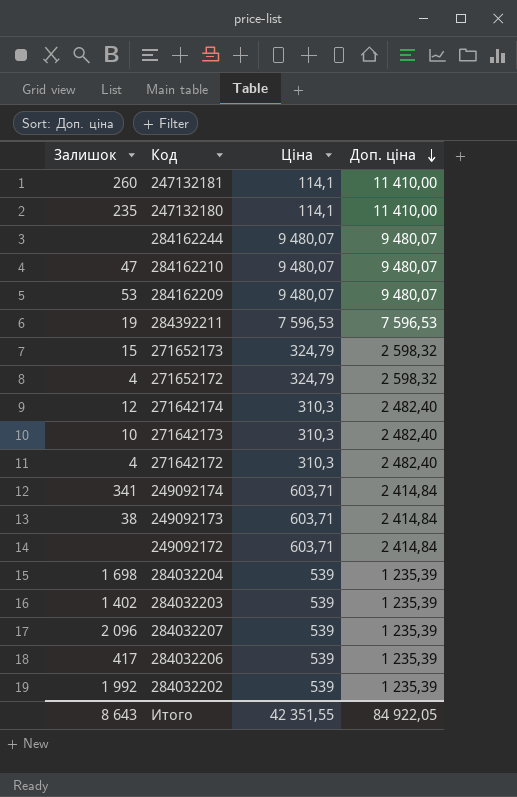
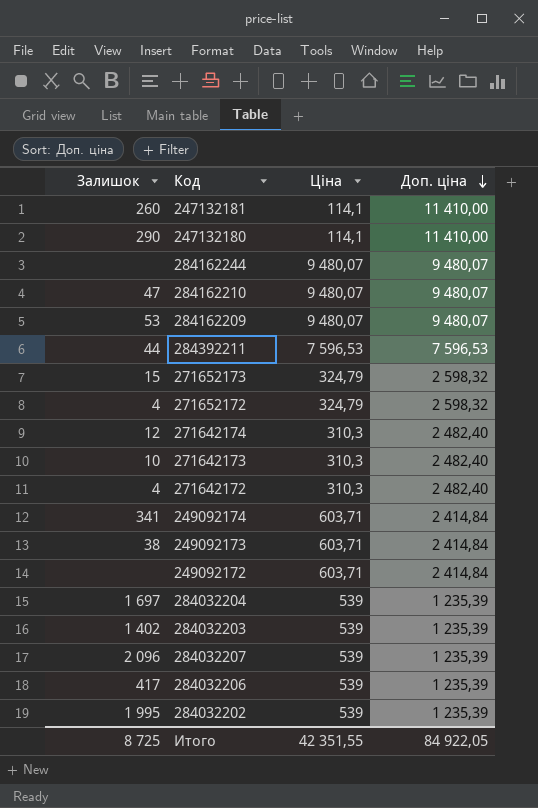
247132180 | Залишок: 235 -> 290
284392211 | Залишок: 19 -> 44
284032204 | Залишок: 1 698 -> 1 697
284032202 | Залишок: 1 992 -> 1 995
Итого | Залишок: 8 643 -> 8 725

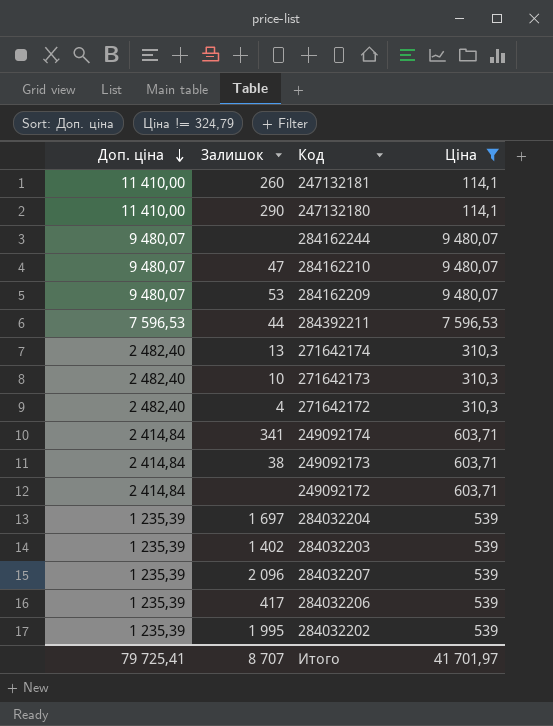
filter: none -> Ціна != 324,79
column Доп. ціна | position: 4 -> 1
271642174 | Залишок: 12 -> 13
Итого | Доп. ціна: 84 922,05 -> 79 725,41
Итого | Залишок: 8 725 -> 8 707
Итого | Ціна: 42 351,55 -> 41 701,97

